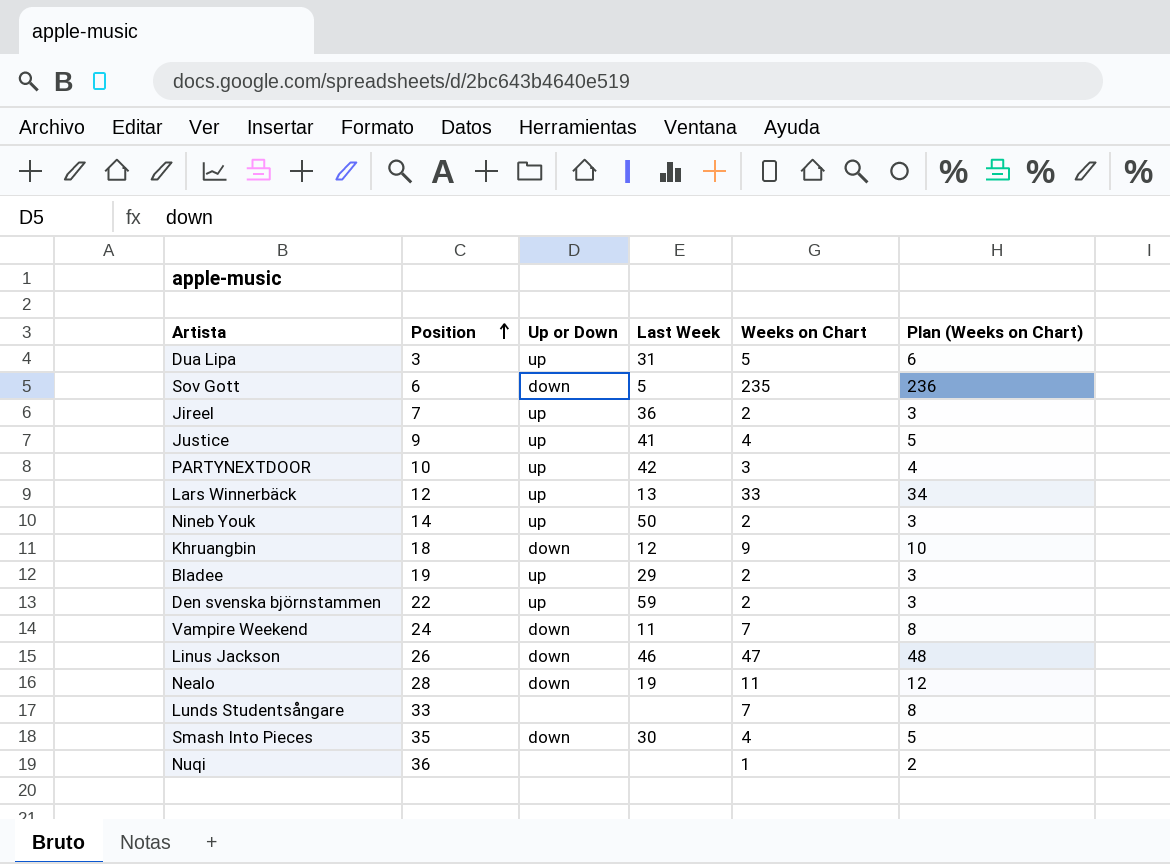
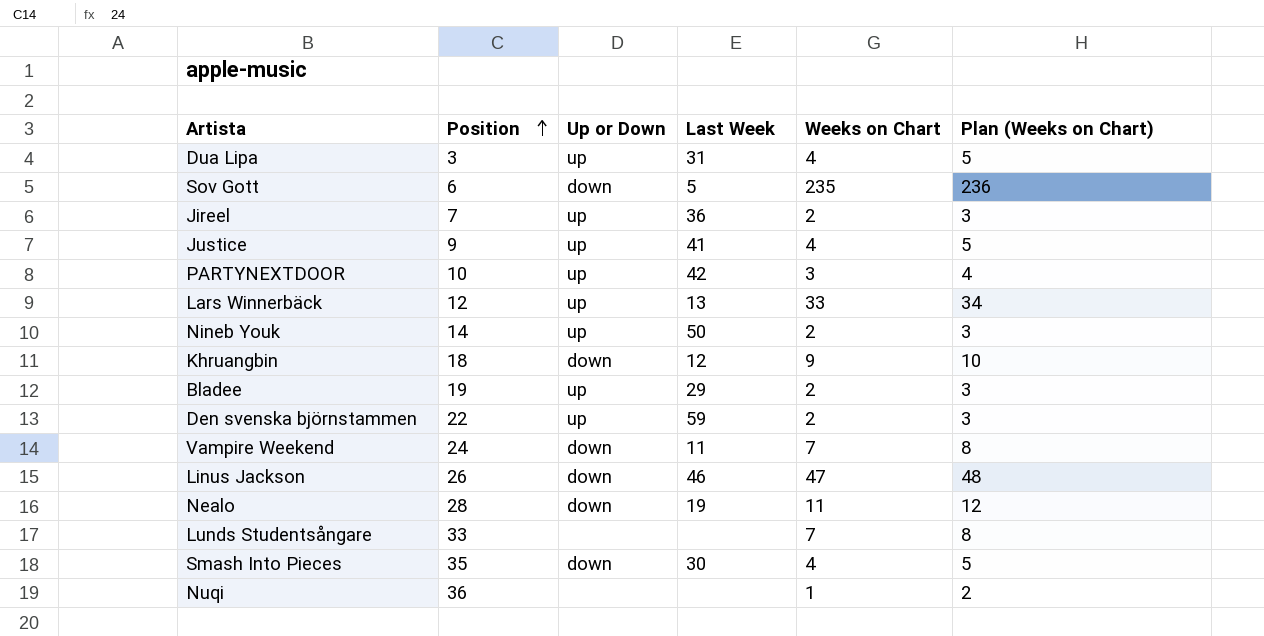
Dua Lipa | Weeks on Chart: 5 -> 4
Dua Lipa | Plan (Weeks on Chart): 6 -> 5

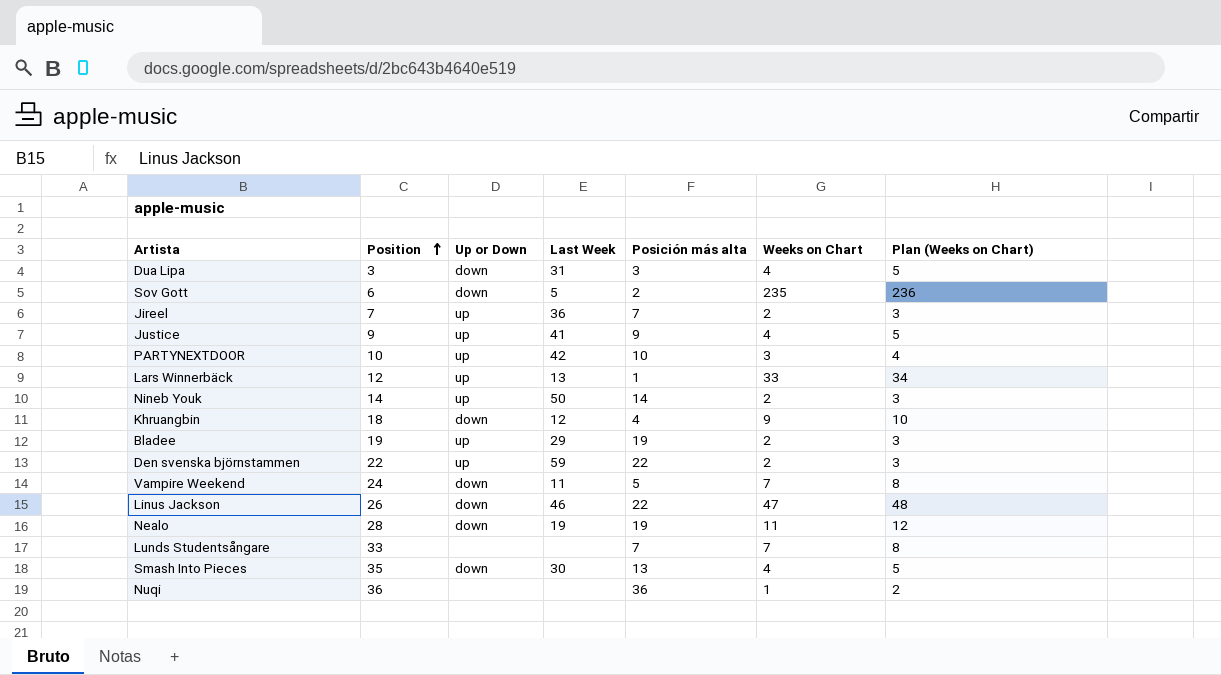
column Posición más alta | position: none -> 5
Dua Lipa | Up or Down: up -> down

